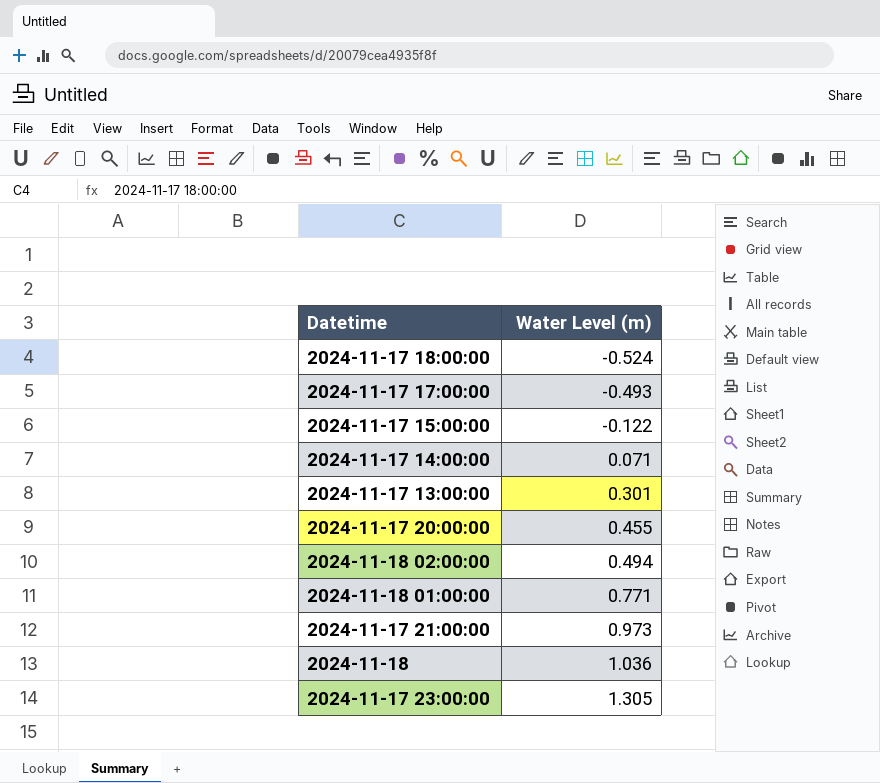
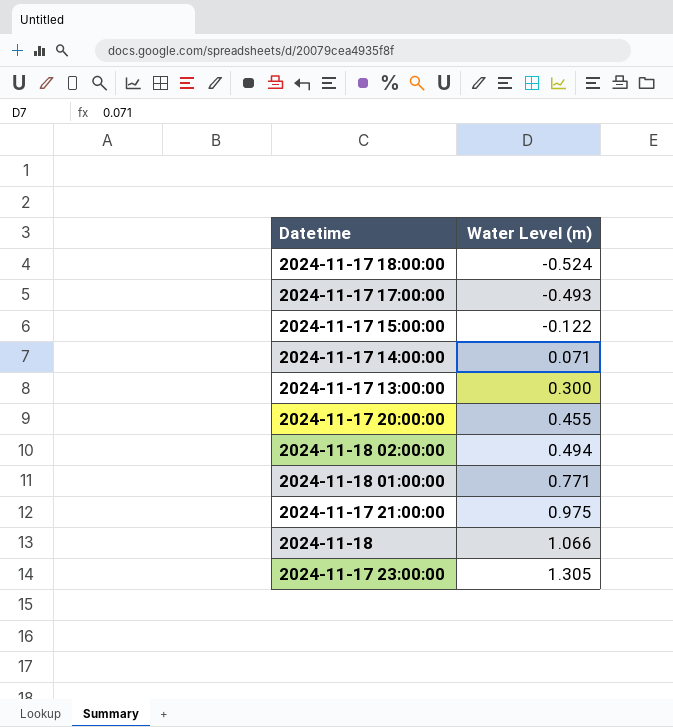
2024-11-17 13:00:00 | Water Level (m): 0.301 -> 0.300
2024-11-17 21:00:00 | Water Level (m): 0.973 -> 0.975
2024-11-18 | Water Level (m): 1.036 -> 1.066

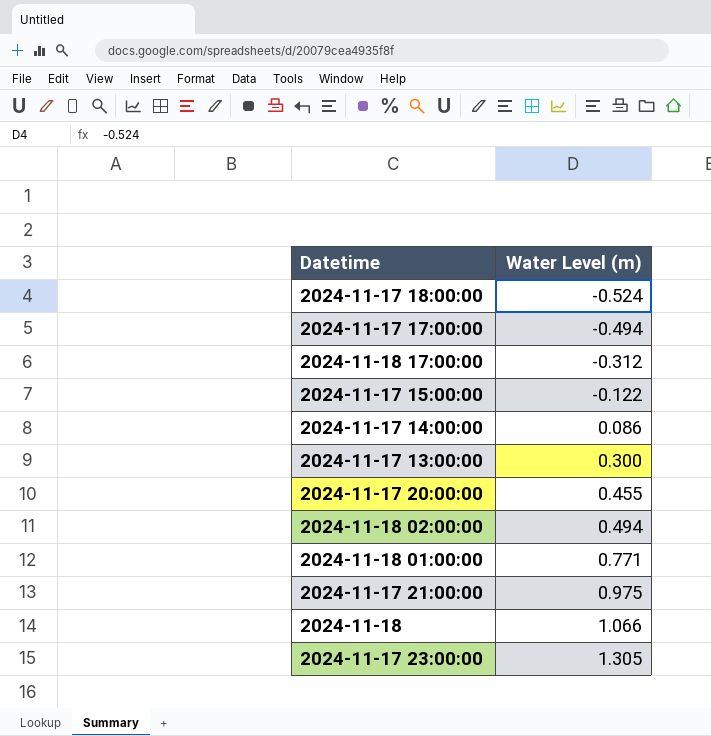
2024-11-17 17:00:00 | Water Level (m): -0.493 -> -0.494
row 2024-11-18 17:00:00: none -> -0.312
2024-11-17 14:00:00 | Water Level (m): 0.071 -> 0.086

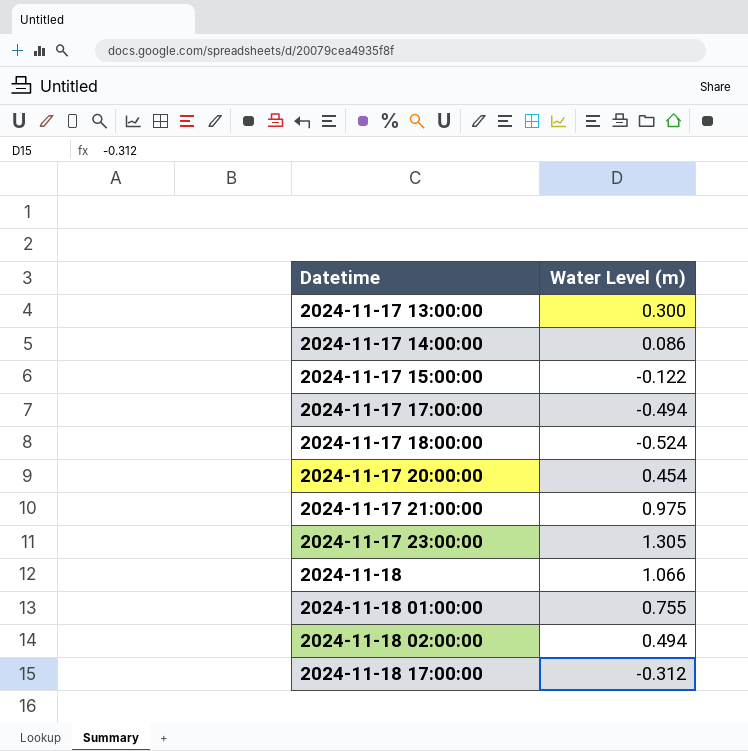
row order: Water Level (m) ascending -> Datetime ascending
2024-11-17 20:00:00 | Water Level (m): 0.455 -> 0.454
2024-11-18 01:00:00 | Water Level (m): 0.771 -> 0.755

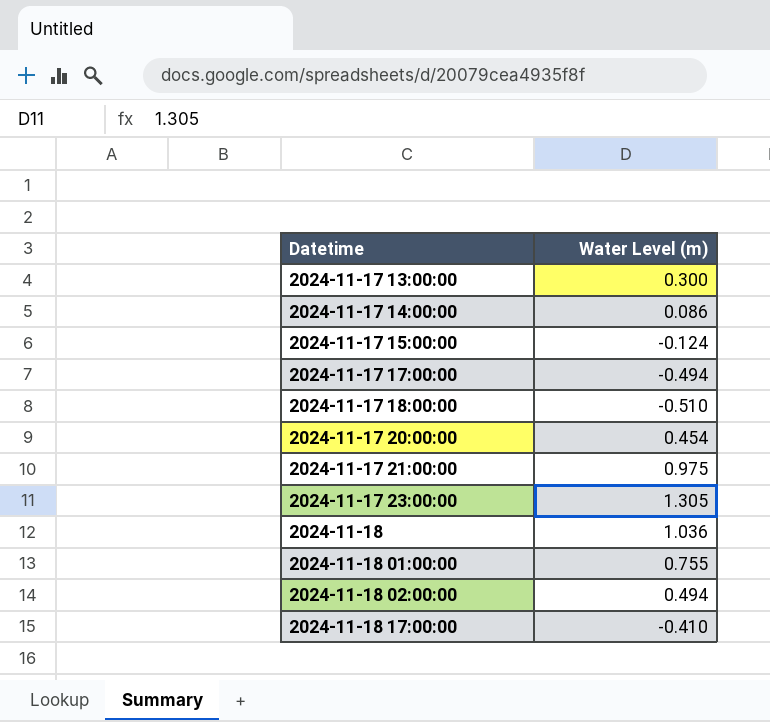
2024-11-17 15:00:00 | Water Level (m): -0.122 -> -0.124
2024-11-17 18:00:00 | Water Level (m): -0.524 -> -0.510
2024-11-18 | Water Level (m): 1.066 -> 1.036
2024-11-18 17:00:00 | Water Level (m): -0.312 -> -0.410

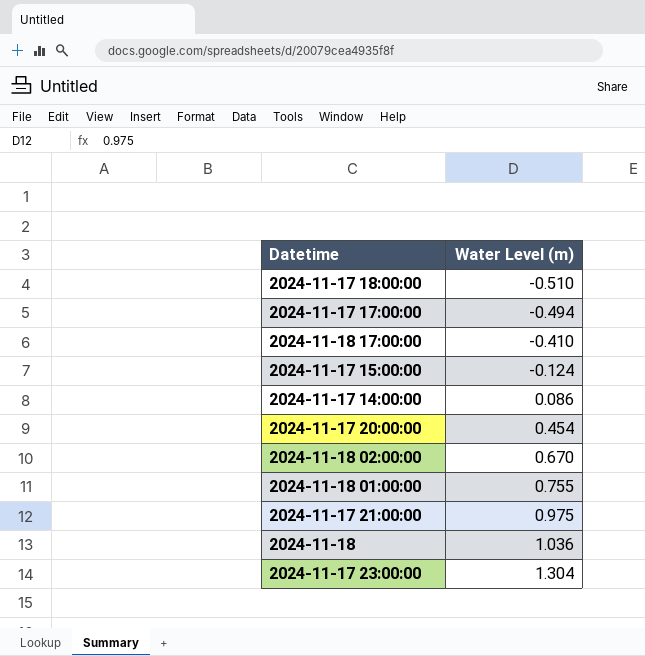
row order: Datetime ascending -> Water Level (m) ascending
row 2024-11-17 13:00:00: 0.300 -> none
2024-11-18 02:00:00 | Water Level (m): 0.494 -> 0.670
2024-11-17 23:00:00 | Water Level (m): 1.305 -> 1.304

